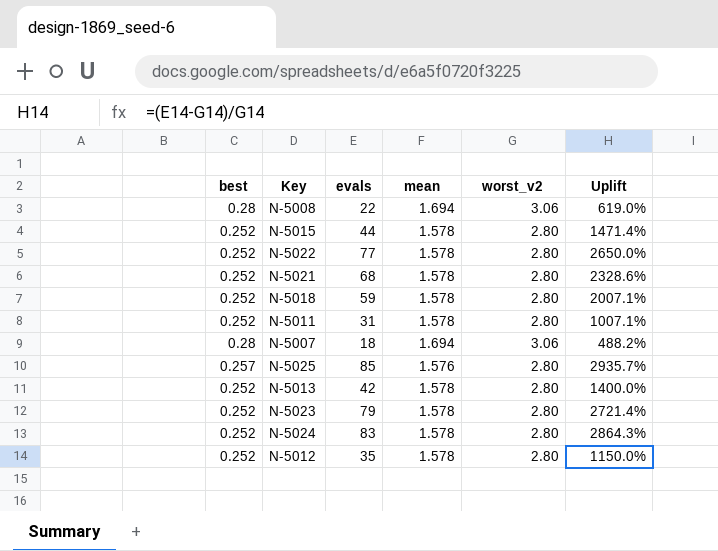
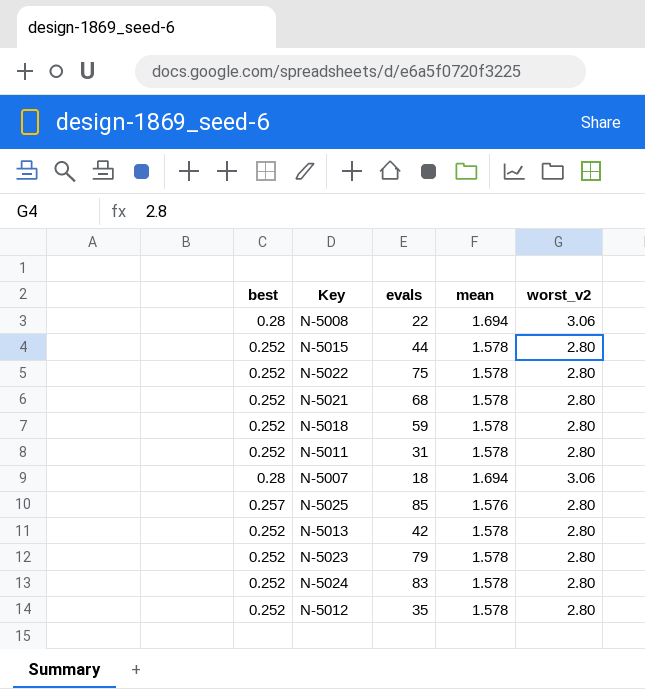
column Uplift | formula: ([evals] - [worst_v2]) / [worst_v2] -> none
N-5022 | evals: 77 -> 75

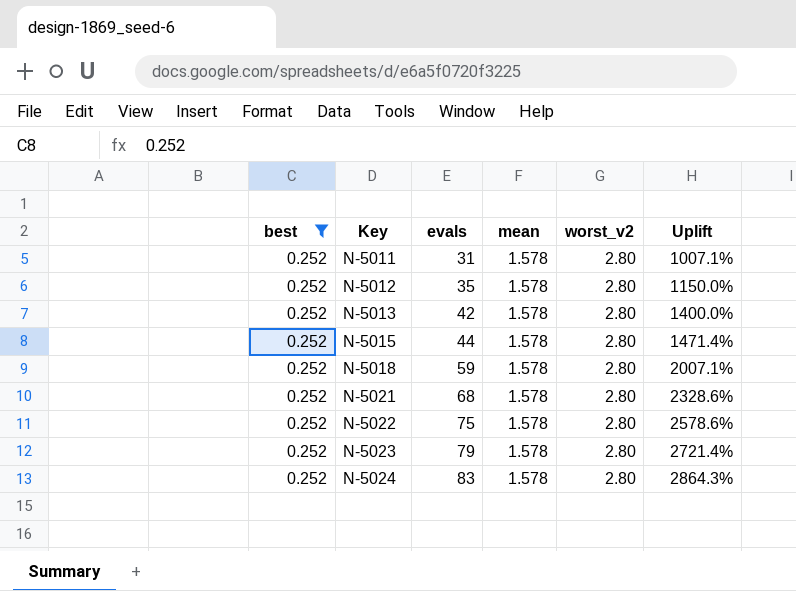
filter: none -> best = 0.252
row order: none -> Key ascending
column Uplift | formula: none -> ([evals] - [worst_v2]) / [worst_v2]

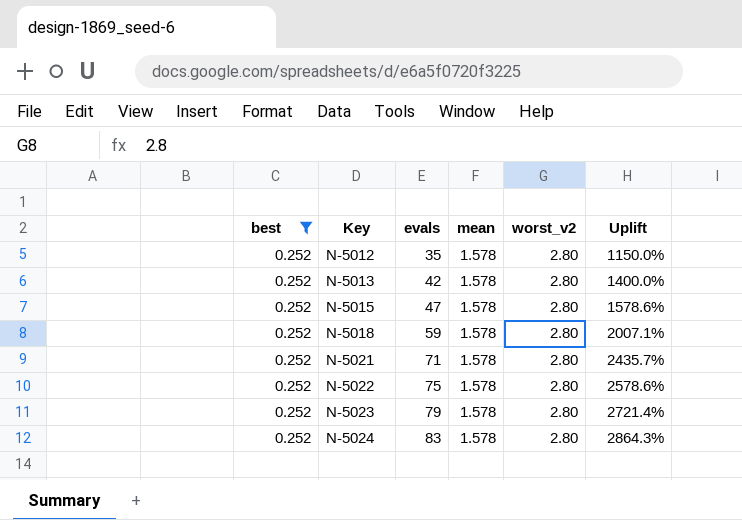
row N-5011: 0.252 | 31 | 1.578 | 2.80 | 1007.1% -> none
N-5015 | evals: 44 -> 47
N-5015 | Uplift: 1471.4% -> 1578.6%
N-5021 | evals: 68 -> 71
N-5021 | Uplift: 2328.6% -> 2435.7%

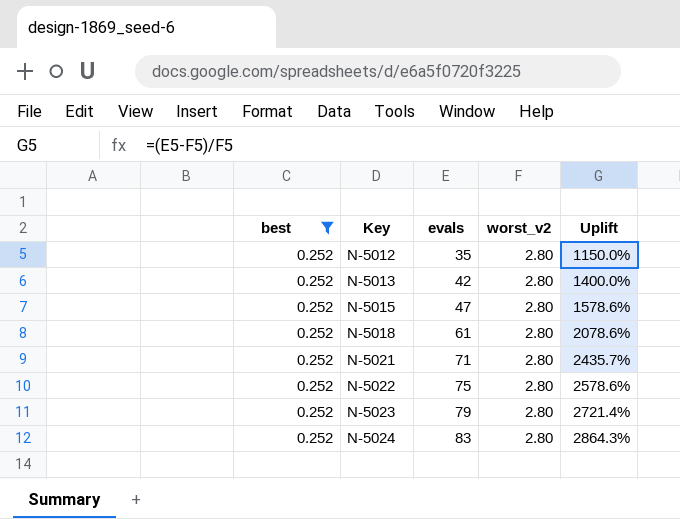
column mean | position: 4 -> none
N-5018 | evals: 59 -> 61
N-5018 | Uplift: 2007.1% -> 2078.6%

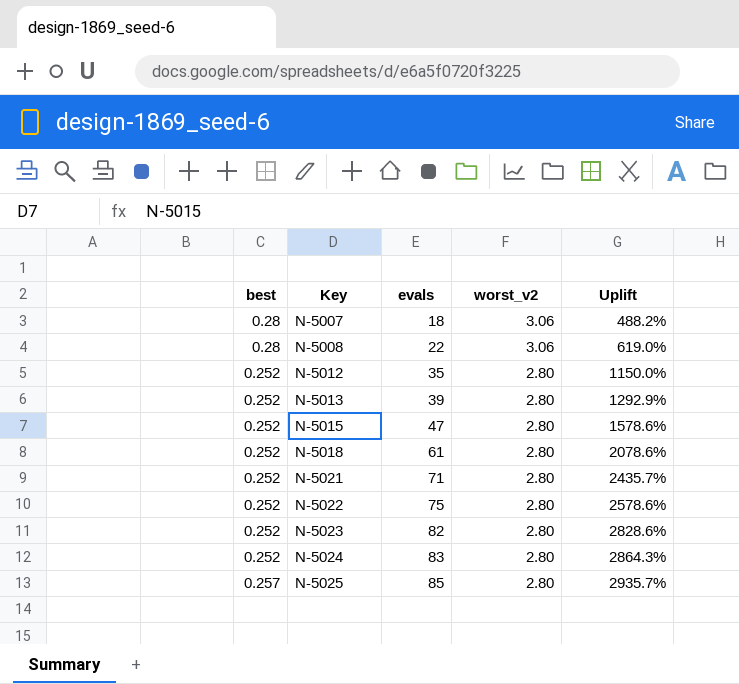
filter: best = 0.252 -> none
N-5013 | evals: 42 -> 39
N-5013 | Uplift: 1400.0% -> 1292.9%
N-5023 | evals: 79 -> 82
N-5023 | Uplift: 2721.4% -> 2828.6%

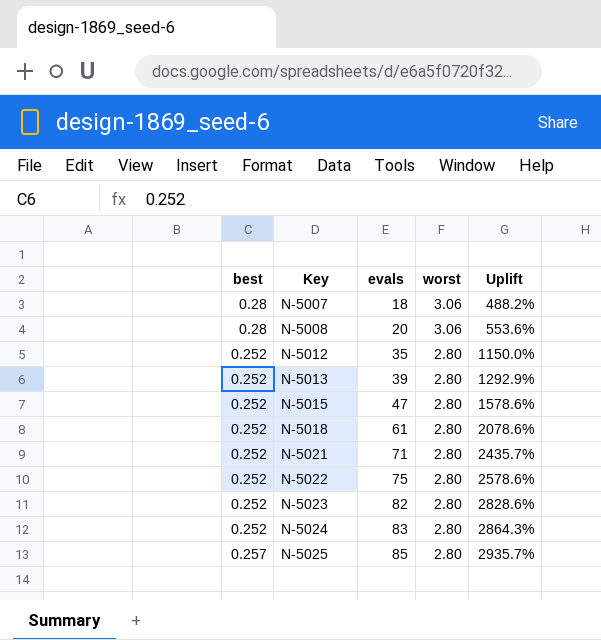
column name: worst_v2 -> worst
N-5008 | evals: 22 -> 20
N-5008 | Uplift: 619.0% -> 553.6%

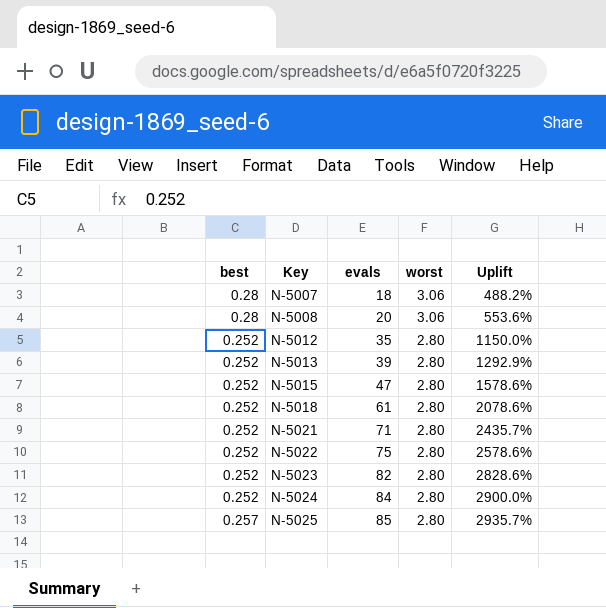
N-5024 | evals: 83 -> 84
N-5024 | Uplift: 2864.3% -> 2900.0%

